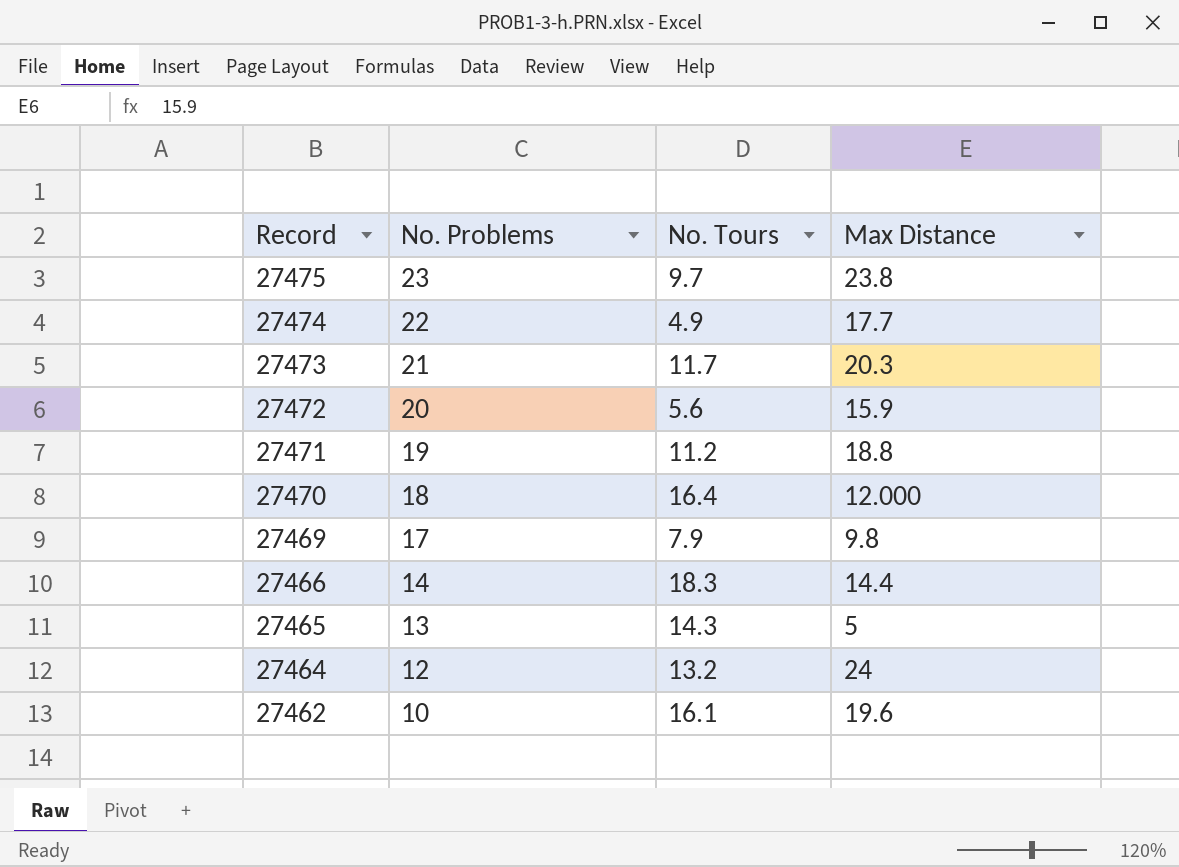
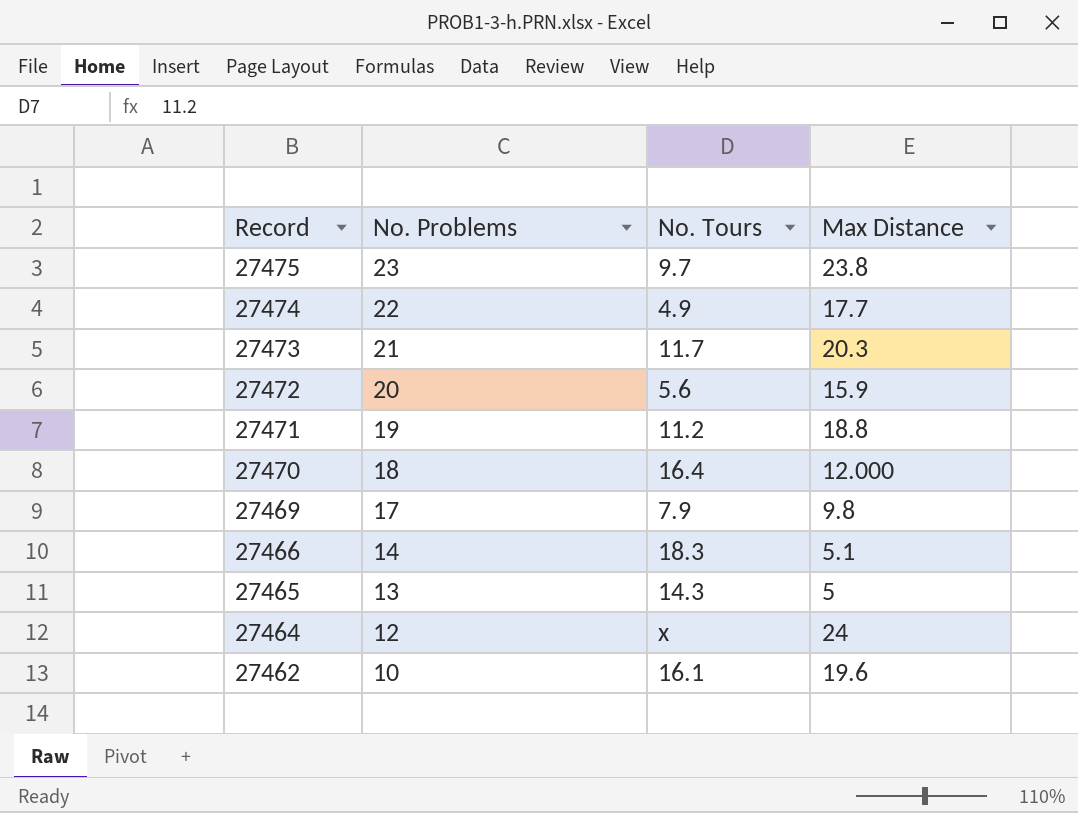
27466 | Max Distance: 14.4 -> 5.1
27464 | No. Tours: 13.2 -> x

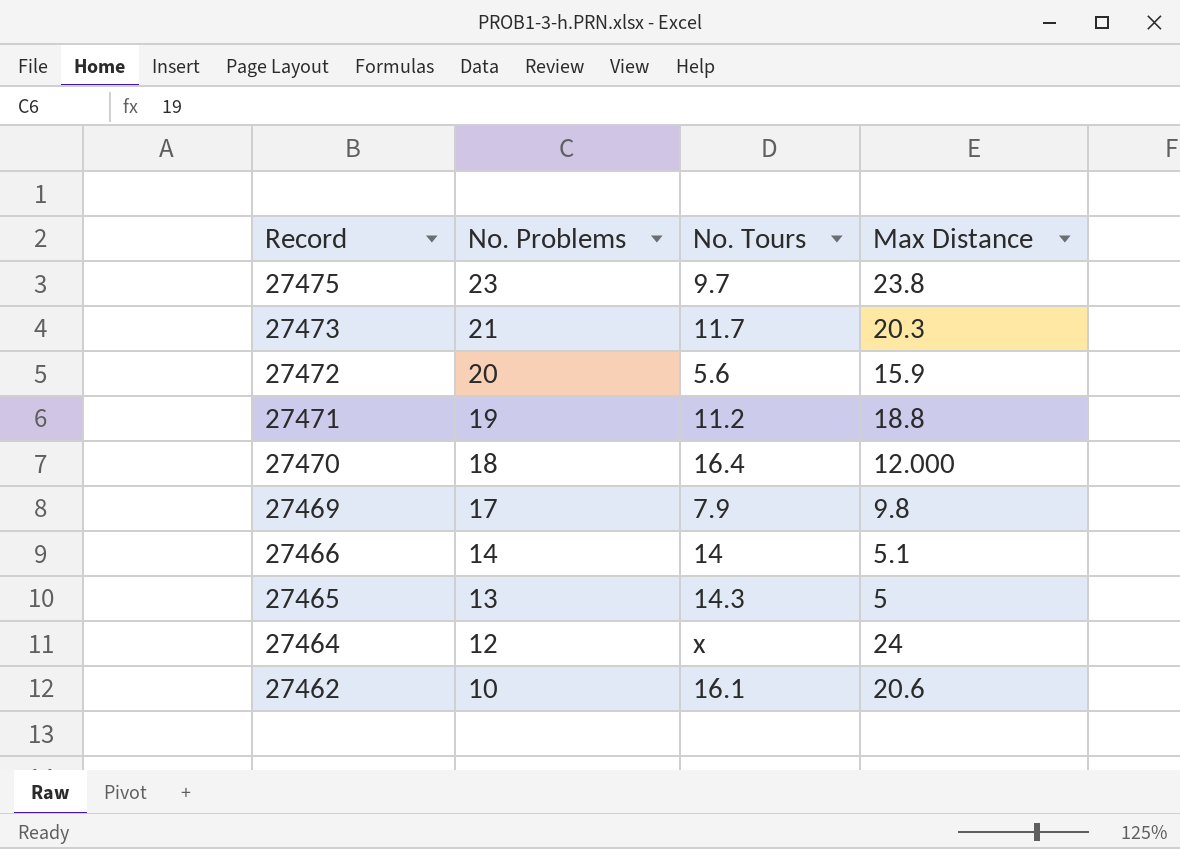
row 27474: 22 | 4.9 | 17.7 -> none
27466 | No. Tours: 18.3 -> 14
27462 | Max Distance: 19.6 -> 20.6

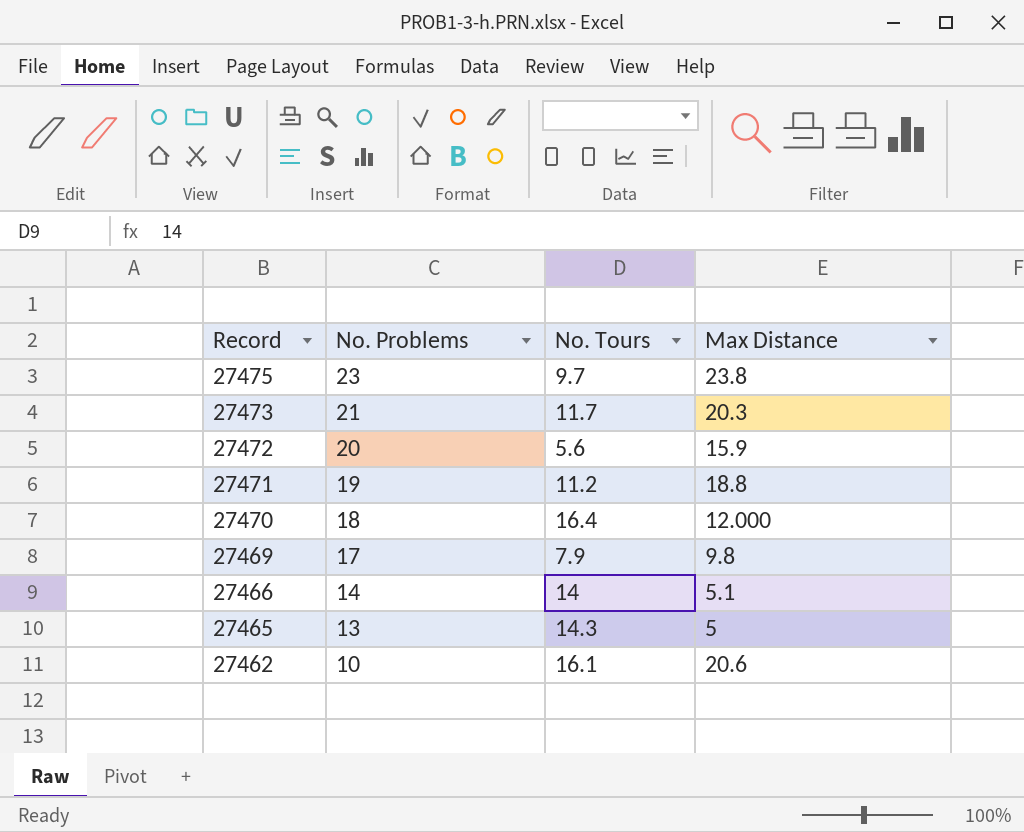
row 27464: 12 | x | 24 -> none

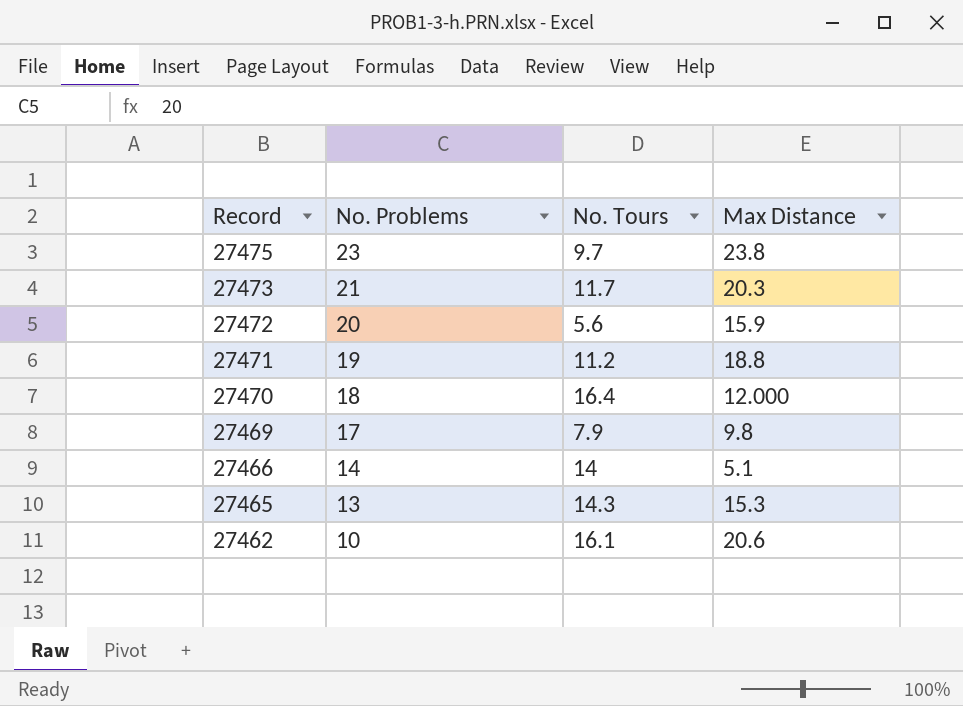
27465 | Max Distance: 5 -> 15.3

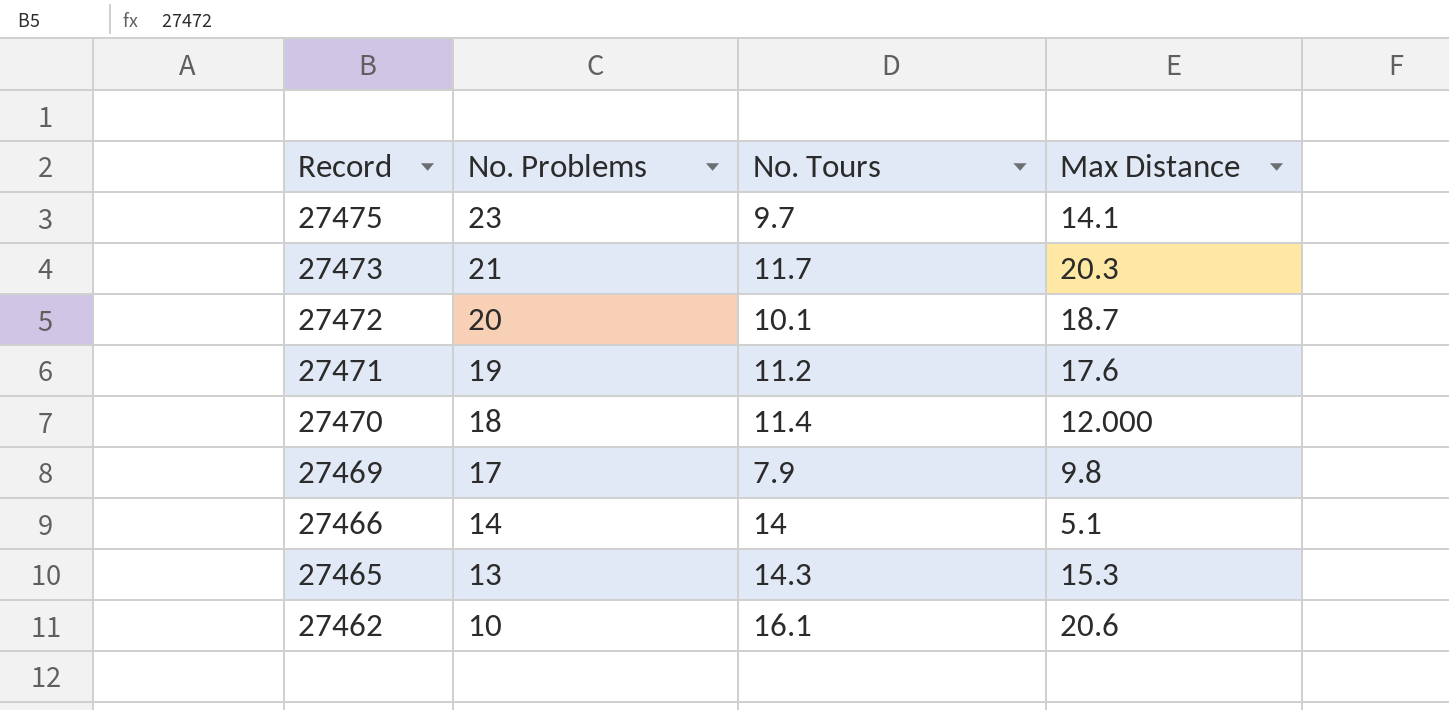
27475 | Max Distance: 23.8 -> 14.1
27472 | No. Tours: 5.6 -> 10.1
27472 | Max Distance: 15.9 -> 18.7
27471 | Max Distance: 18.8 -> 17.6
27470 | No. Tours: 16.4 -> 11.4

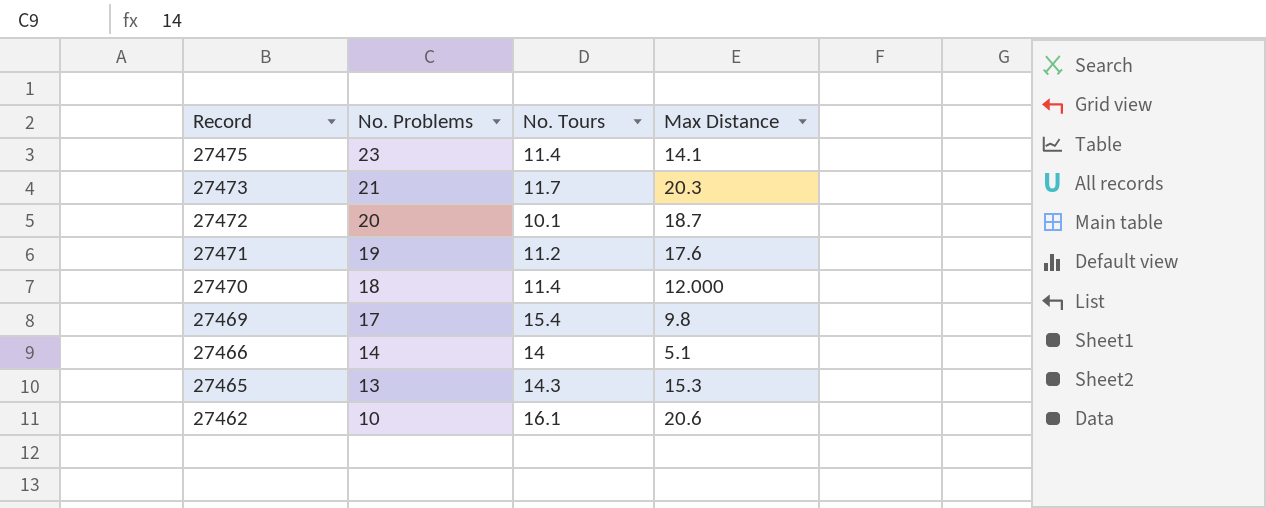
27475 | No. Tours: 9.7 -> 11.4
27469 | No. Tours: 7.9 -> 15.4

